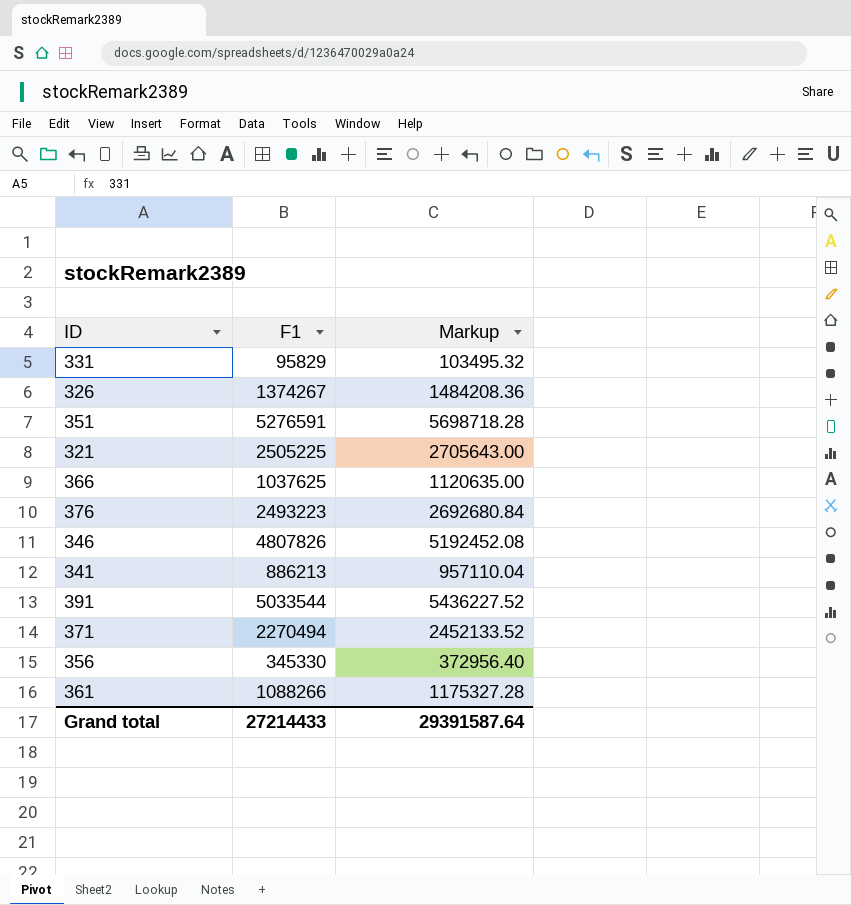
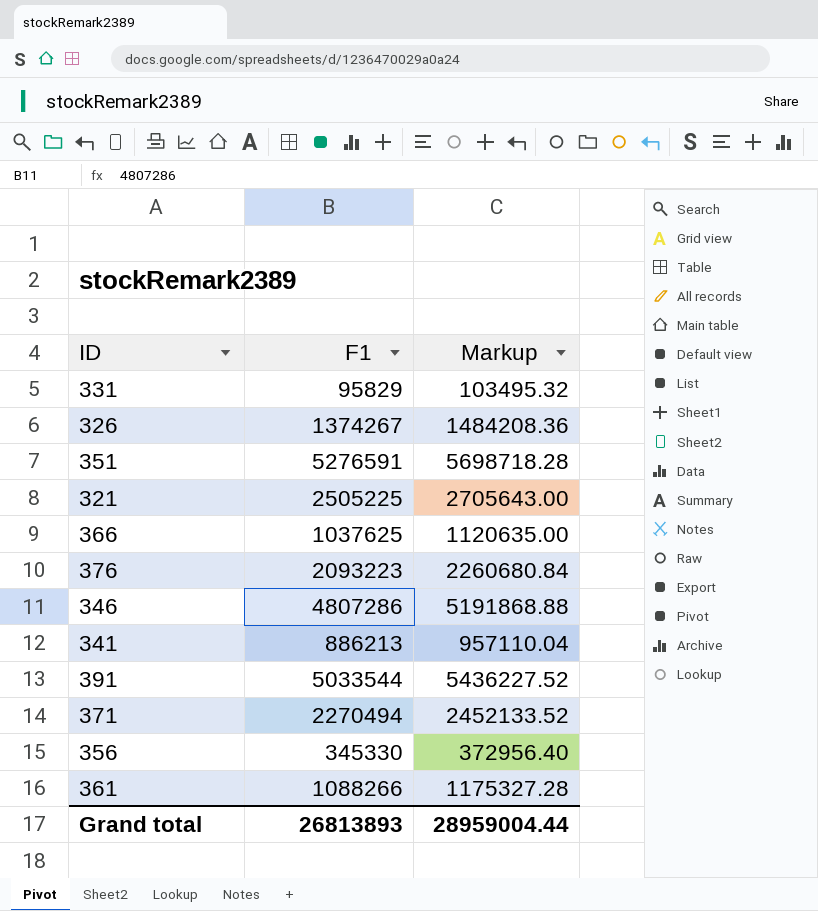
376 | F1: 2493223 -> 2093223
376 | Markup: 2692680.84 -> 2260680.84
346 | F1: 4807826 -> 4807286
346 | Markup: 5192452.08 -> 5191868.88
Grand total | F1: 27214433 -> 26813893
Grand total | Markup: 29391587.64 -> 28959004.44

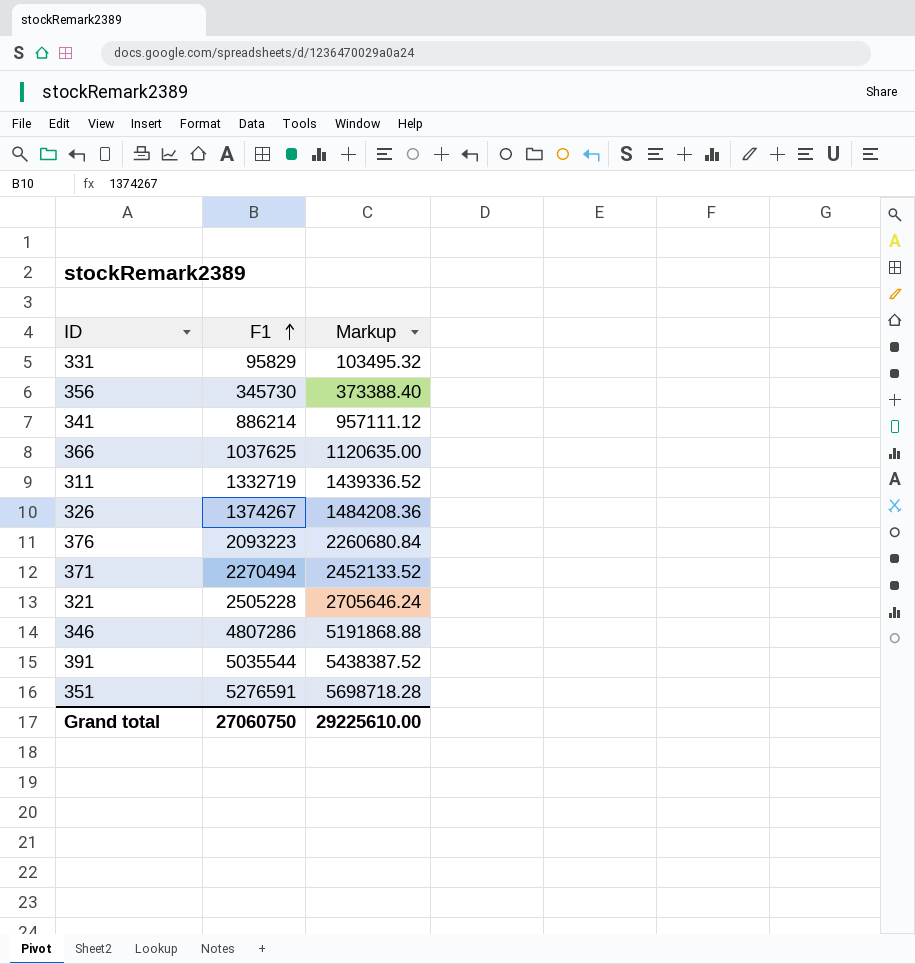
row order: none -> F1 ascending
row 361: 1088266 | 1175327.28 -> none
356 | F1: 345330 -> 345730
356 | Markup: 372956.40 -> 373388.40
341 | F1: 886213 -> 886214
341 | Markup: 957110.04 -> 957111.12
row 311: none -> 1332719 | 1439336.52
321 | F1: 2505225 -> 2505228
321 | Markup: 2705643.00 -> 2705646.24
391 | F1: 5033544 -> 5035544
391 | Markup: 5436227.52 -> 5438387.52
Grand total | F1: 26813893 -> 27060750
Grand total | Markup: 28959004.44 -> 29225610.00

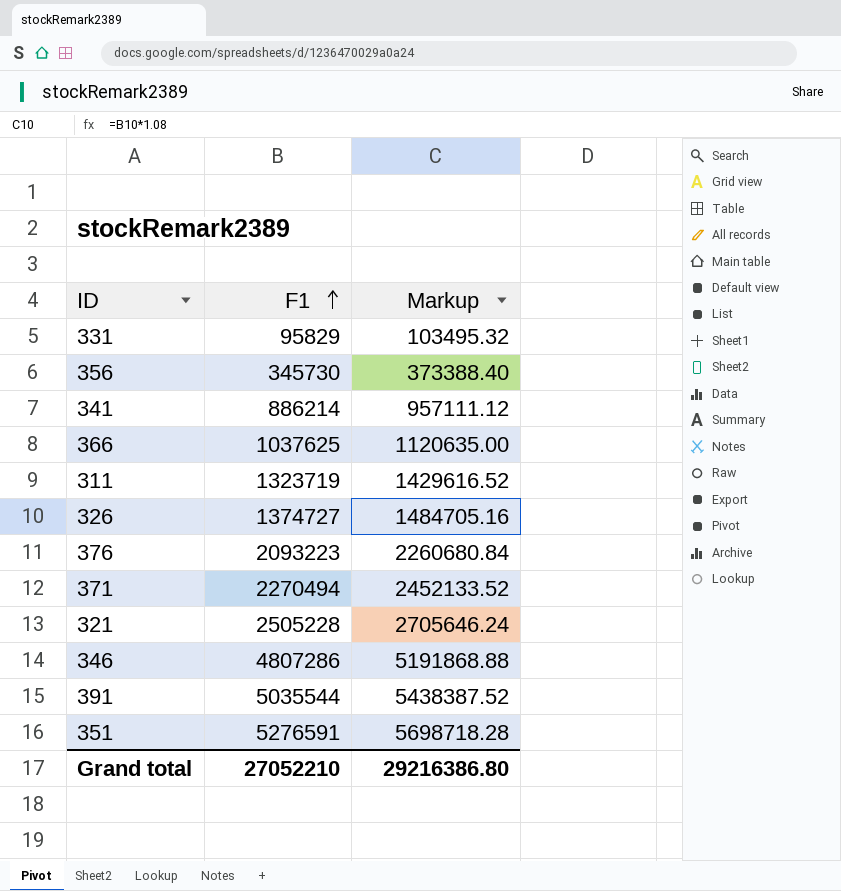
311 | F1: 1332719 -> 1323719
311 | Markup: 1439336.52 -> 1429616.52
326 | F1: 1374267 -> 1374727
326 | Markup: 1484208.36 -> 1484705.16
Grand total | F1: 27060750 -> 27052210
Grand total | Markup: 29225610.00 -> 29216386.80

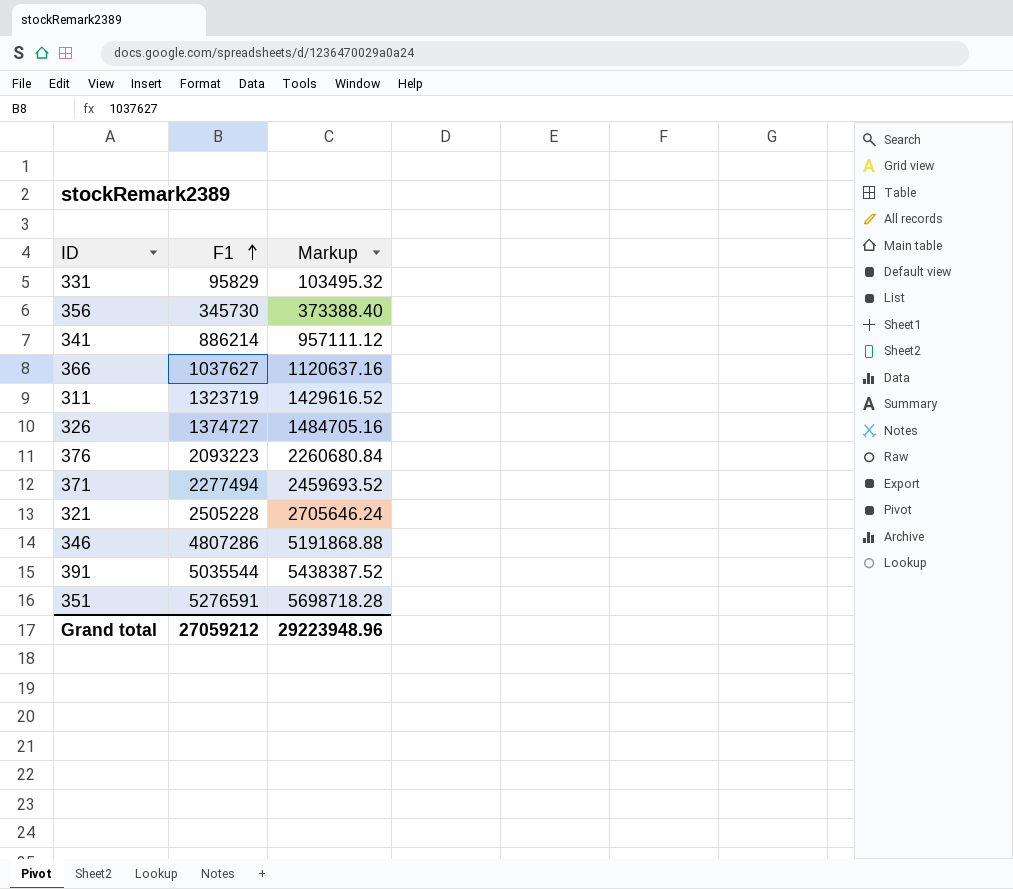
366 | F1: 1037625 -> 1037627
366 | Markup: 1120635.00 -> 1120637.16
371 | F1: 2270494 -> 2277494
371 | Markup: 2452133.52 -> 2459693.52
Grand total | F1: 27052210 -> 27059212
Grand total | Markup: 29216386.80 -> 29223948.96

